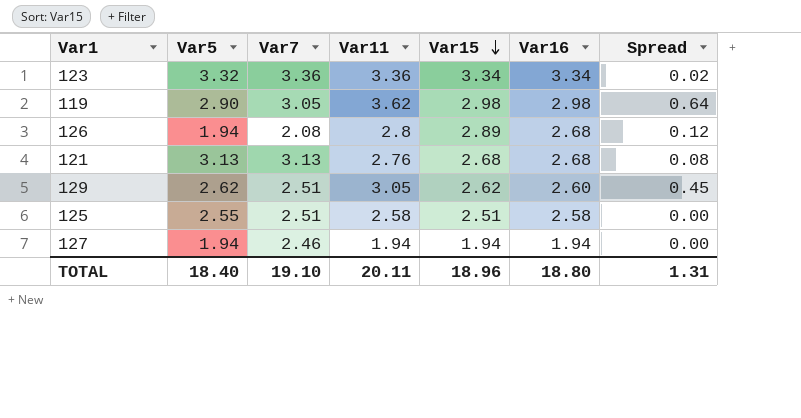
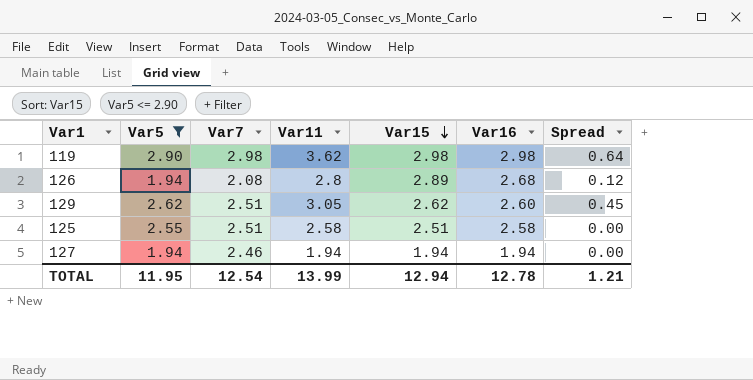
filter: none -> Var5 <= 2.90
119 | Var7: 3.05 -> 2.98
TOTAL | Var5: 18.40 -> 11.95
TOTAL | Var7: 19.10 -> 12.54
TOTAL | Var11: 20.11 -> 13.99
TOTAL | Var15: 18.96 -> 12.94
TOTAL | Var16: 18.80 -> 12.78
TOTAL | Spread: 1.31 -> 1.21

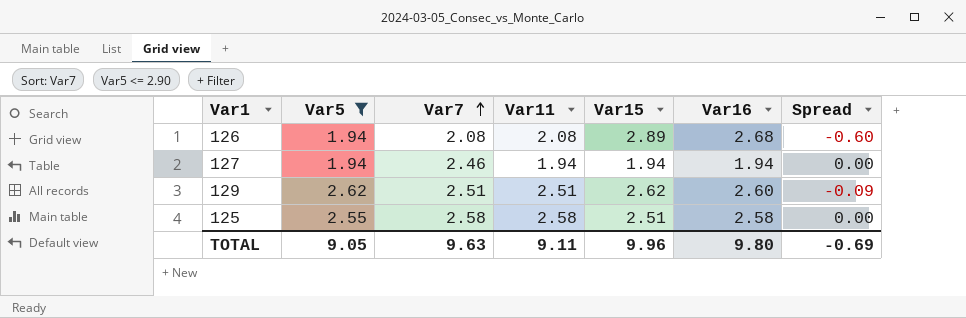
row order: Var15 descending -> Var7 ascending
row 119: 2.90 | 2.98 | 3.62 | 2.98 | 2.98 | 0.64 -> none
126 | Var11: 2.8 -> 2.08
126 | Spread: 0.12 -> -0.60
129 | Var11: 3.05 -> 2.51
129 | Spread: 0.45 -> -0.09
125 | Var7: 2.51 -> 2.58
TOTAL | Var5: 11.95 -> 9.05
TOTAL | Var7: 12.54 -> 9.63
TOTAL | Var11: 13.99 -> 9.11
TOTAL | Var15: 12.94 -> 9.96
TOTAL | Var16: 12.78 -> 9.80
TOTAL | Spread: 1.21 -> -0.69

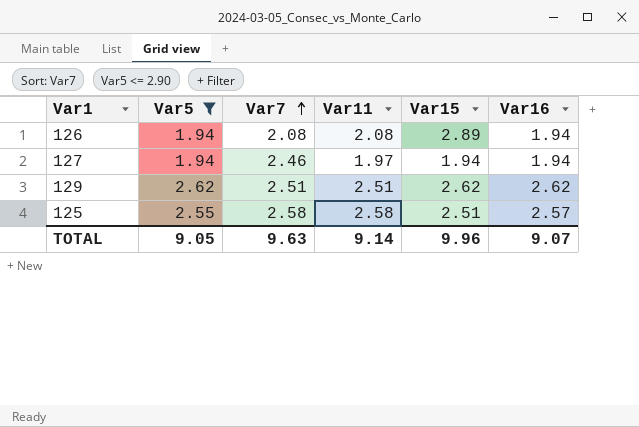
column Spread | formula: [Var11] - [Var16] -> none
126 | Var16: 2.68 -> 1.94
127 | Var11: 1.94 -> 1.97
129 | Var16: 2.60 -> 2.62
125 | Var16: 2.58 -> 2.57
TOTAL | Var11: 9.11 -> 9.14
TOTAL | Var16: 9.80 -> 9.07

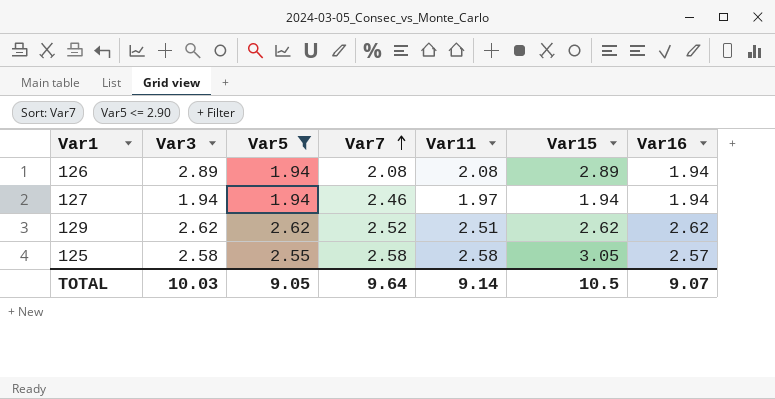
column Var3 | position: none -> 2
129 | Var7: 2.51 -> 2.52
125 | Var15: 2.51 -> 3.05
TOTAL | Var7: 9.63 -> 9.64
TOTAL | Var15: 9.96 -> 10.5

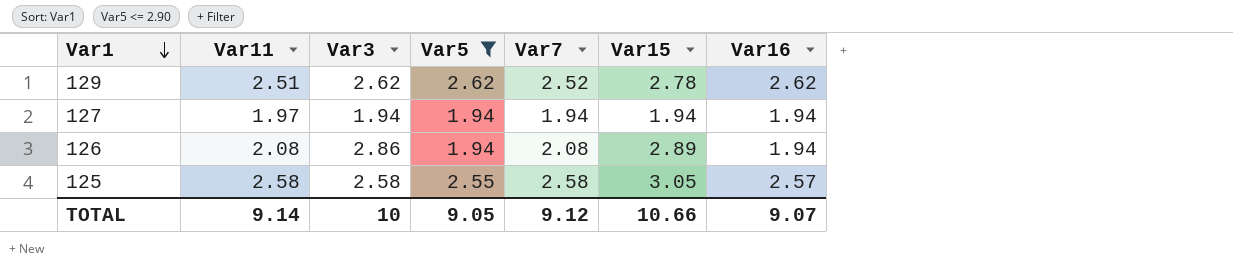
row order: Var7 ascending -> Var1 descending
column Var11 | position: 5 -> 2
129 | Var15: 2.62 -> 2.78
127 | Var7: 2.46 -> 1.94
126 | Var3: 2.89 -> 2.86
TOTAL | Var3: 10.03 -> 10
TOTAL | Var7: 9.64 -> 9.12
TOTAL | Var15: 10.5 -> 10.66

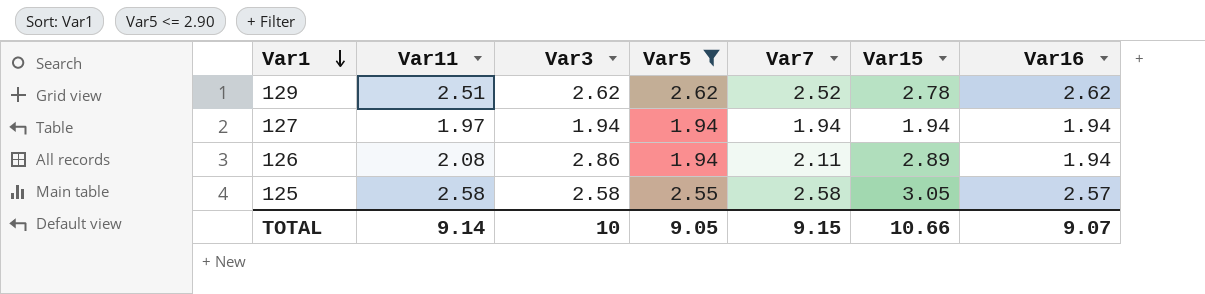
126 | Var7: 2.08 -> 2.11
TOTAL | Var7: 9.12 -> 9.15

